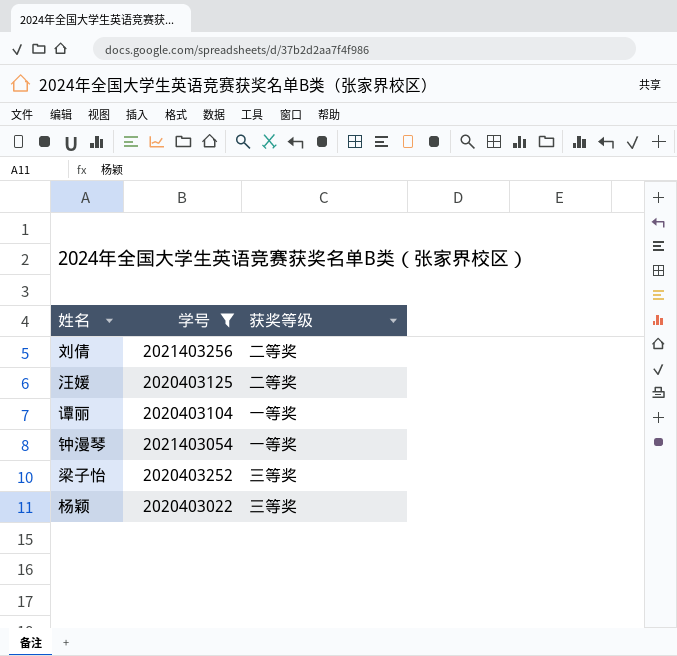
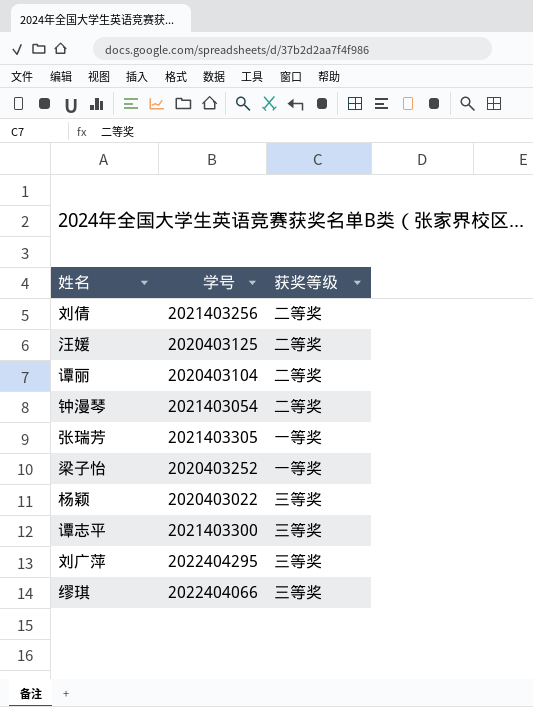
filter: 学号 <= 2021403256 -> none
谭丽 | 获奖等级: 一等奖 -> 二等奖
钟漫琴 | 获奖等级: 一等奖 -> 二等奖
梁子怡 | 获奖等级: 三等奖 -> 一等奖

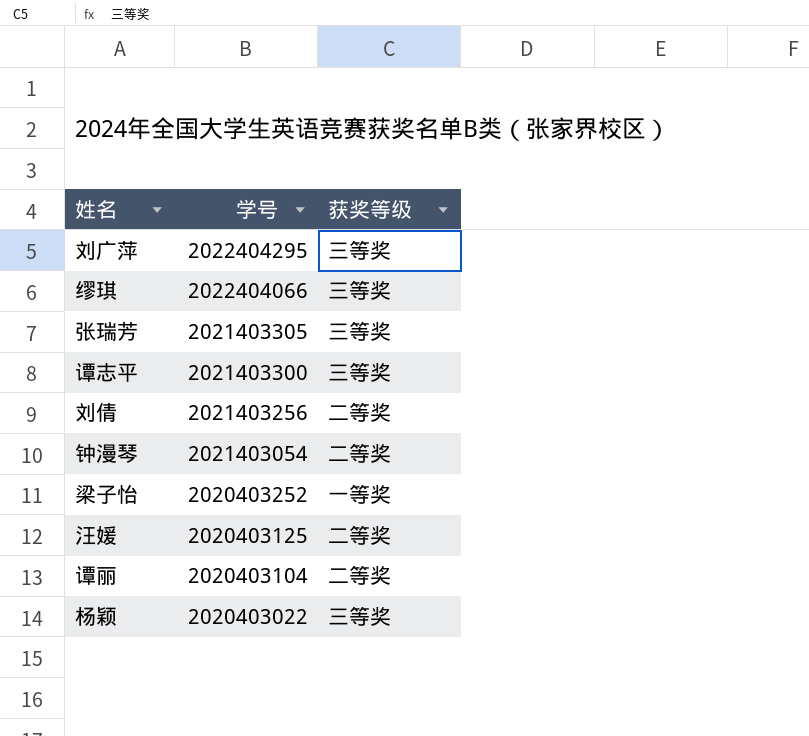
row order: none -> 学号 descending
张瑞芳 | 获奖等级: 一等奖 -> 三等奖

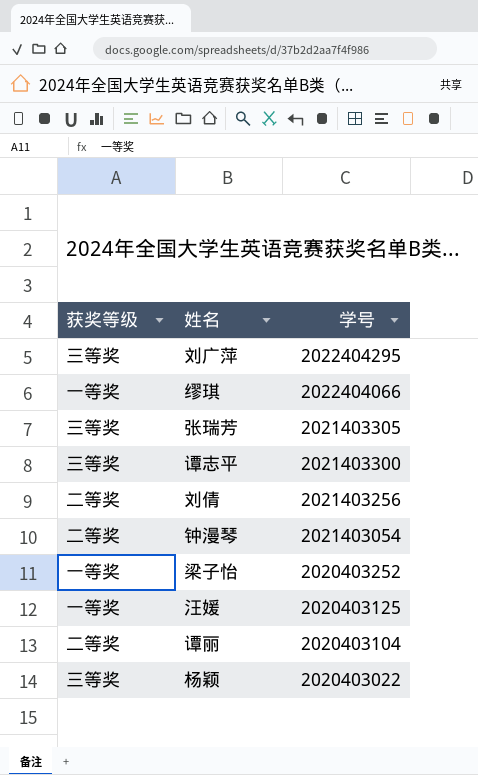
column 获奖等级 | position: 3 -> 1
缪琪 | 获奖等级: 三等奖 -> 一等奖
汪媛 | 获奖等级: 二等奖 -> 一等奖

